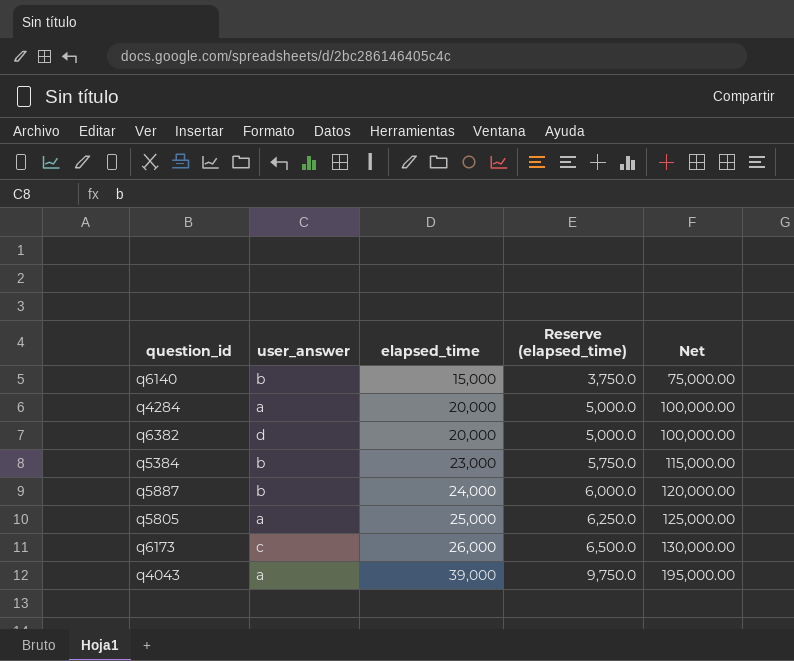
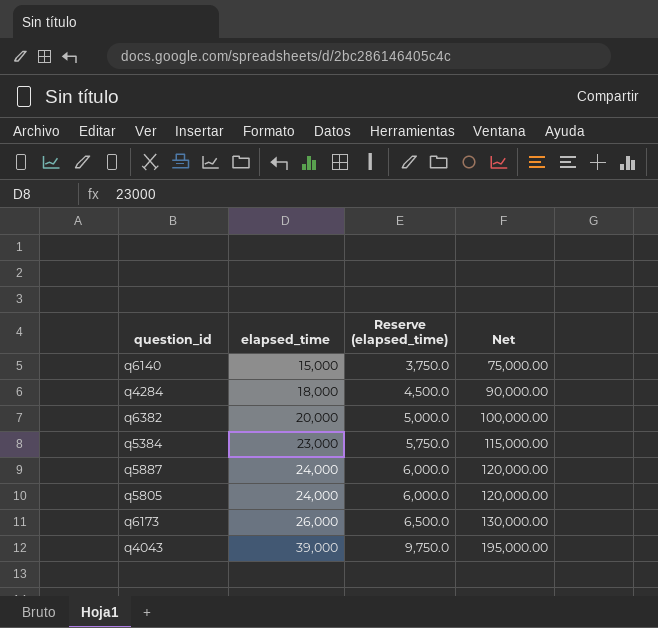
column user_answer | position: 2 -> none
q4284 | elapsed_time: 20,000 -> 18,000
q4284 | Reserve (elapsed_time): 5,000.0 -> 4,500.0
q4284 | Net: 100,000.00 -> 90,000.00
q5805 | elapsed_time: 25,000 -> 24,000
q5805 | Reserve (elapsed_time): 6,250.0 -> 6,000.0
q5805 | Net: 125,000.00 -> 120,000.00

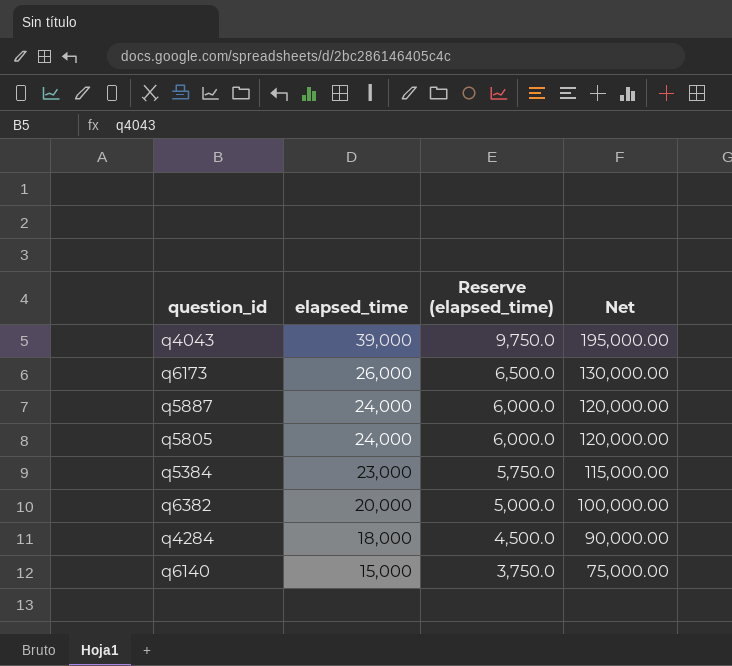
row order: elapsed_time ascending -> elapsed_time descending

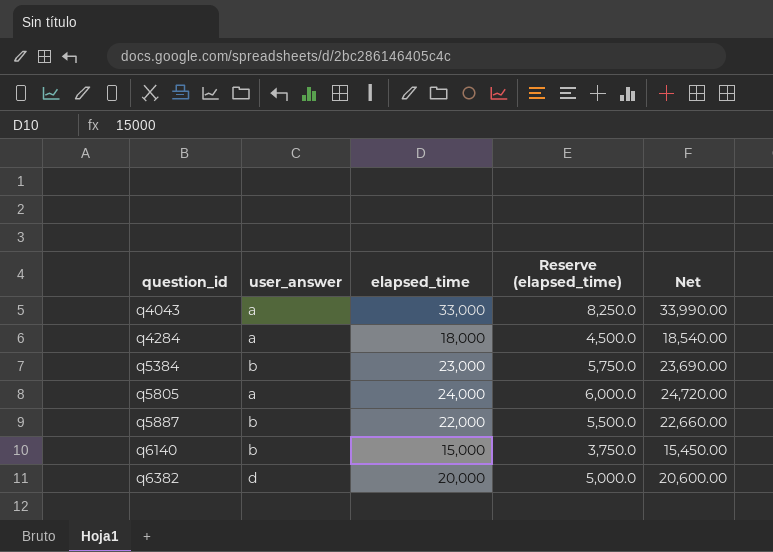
row order: elapsed_time descending -> question_id ascending
column user_answer | position: none -> 2
column Net | formula: [elapsed_time] * 5 -> [elapsed_time] * 1.03
row q6173: 26,000 | 6,500.0 | 130,000.00 -> none
q4043 | elapsed_time: 39,000 -> 33,000
q4043 | Reserve (elapsed_time): 9,750.0 -> 8,250.0
q5887 | elapsed_time: 24,000 -> 22,000
q5887 | Reserve (elapsed_time): 6,000.0 -> 5,500.0

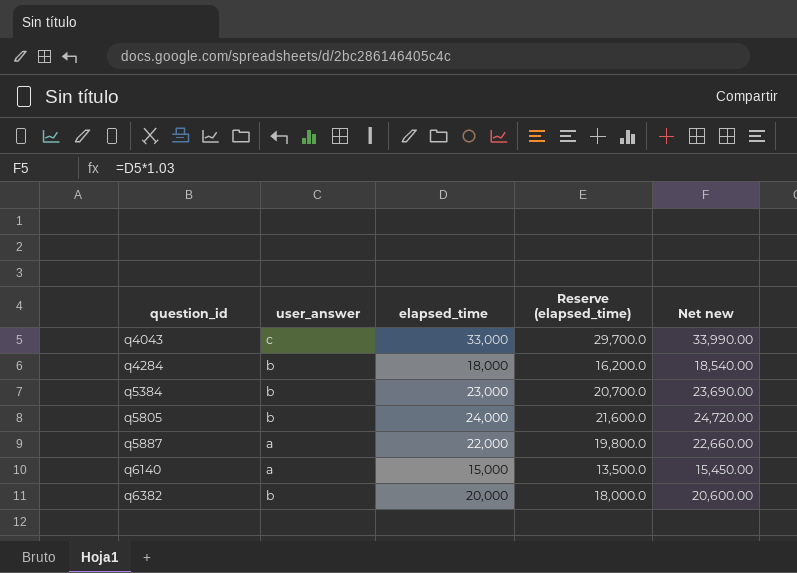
column Reserve (elapsed_time) | formula: [elapsed_time] * 0.25 -> [elapsed_time] * 0.9
column name: Net -> Net new
q4043 | user_answer: a -> c
q4284 | user_answer: a -> b
q5805 | user_answer: a -> b
q5887 | user_answer: b -> a
q6140 | user_answer: b -> a
q6382 | user_answer: d -> b

